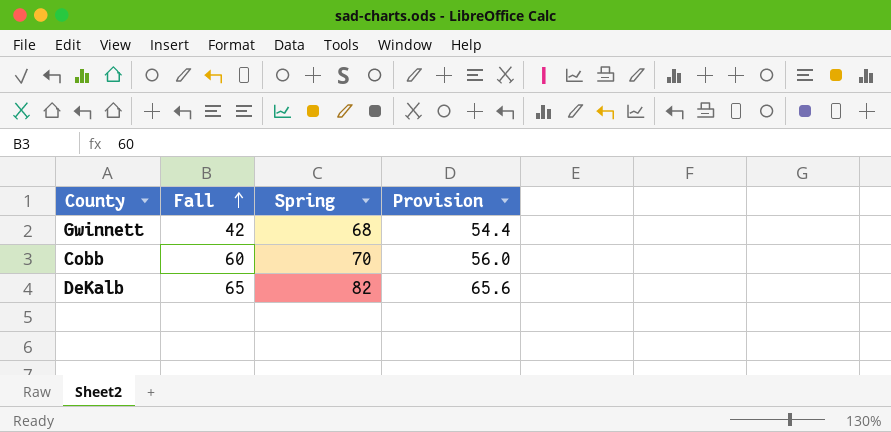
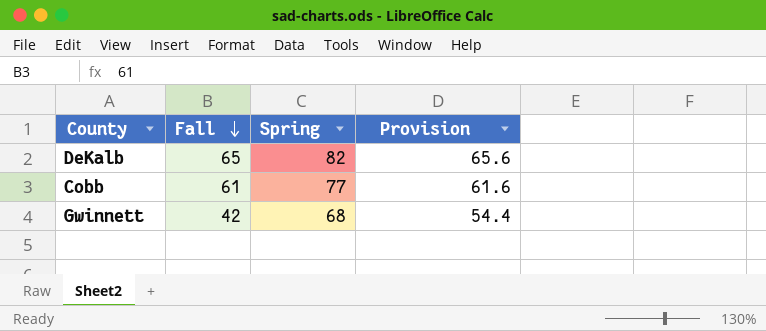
row order: Fall ascending -> Fall descending
Cobb | Fall: 60 -> 61
Cobb | Spring: 70 -> 77
Cobb | Provision: 56.0 -> 61.6

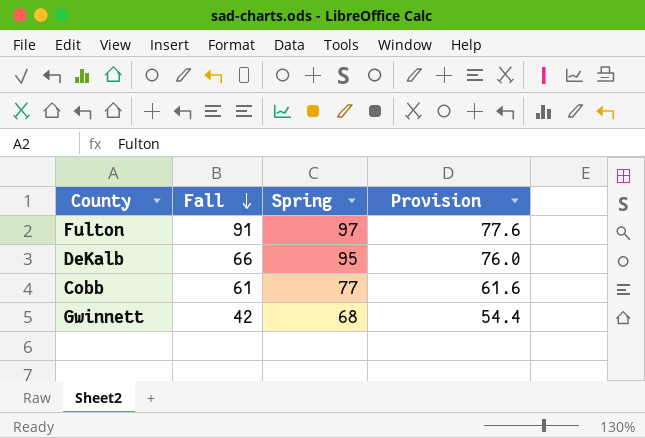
row Fulton: none -> 91 | 97 | 77.6
DeKalb | Fall: 65 -> 66
DeKalb | Spring: 82 -> 95
DeKalb | Provision: 65.6 -> 76.0

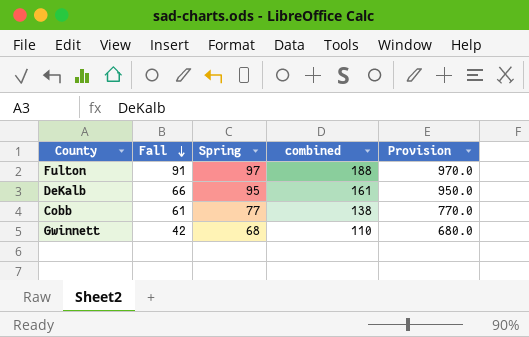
column combined | formula: none -> [Fall] + [Spring]
column Provision | formula: [Spring] * 0.8 -> [Spring] * 10

